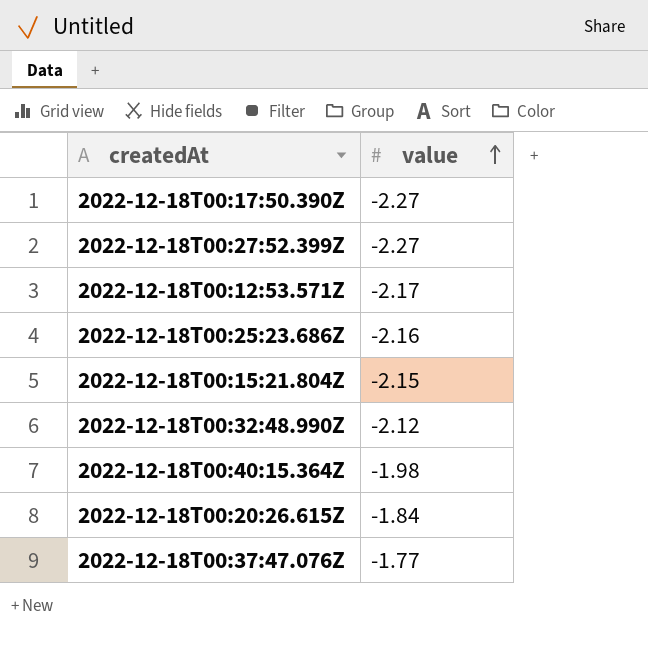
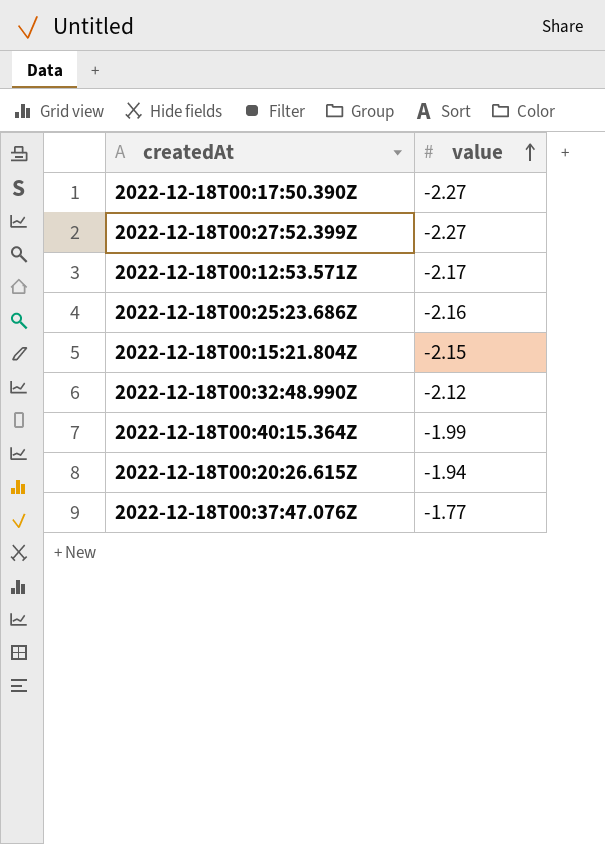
2022-12-18T00:40:15.364Z | value: -1.98 -> -1.99
2022-12-18T00:20:26.615Z | value: -1.84 -> -1.94

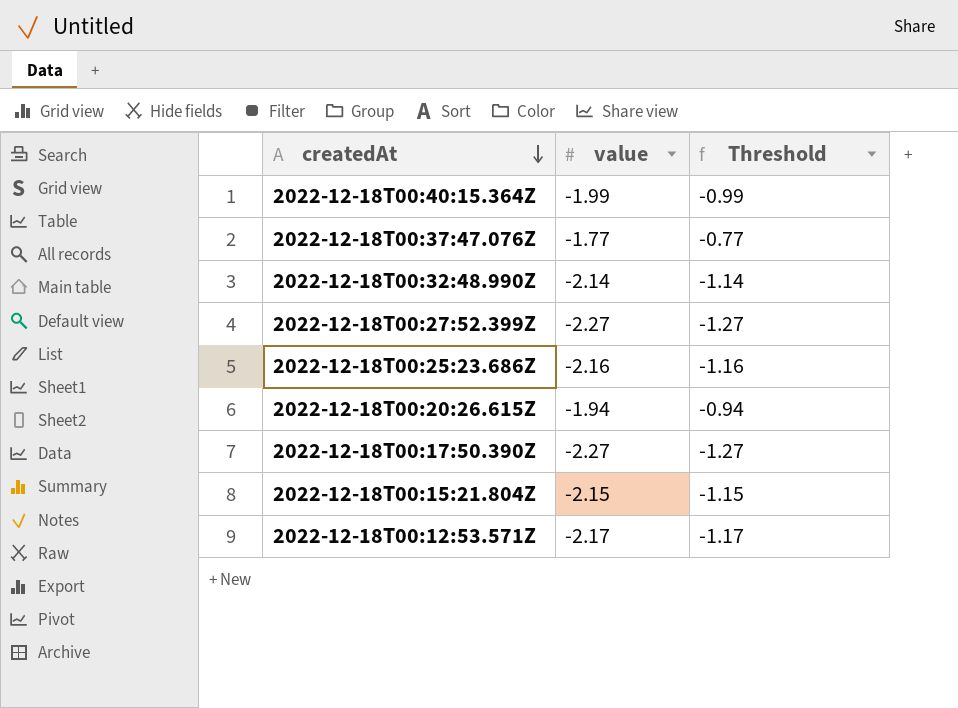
row order: value ascending -> createdAt descending
column Threshold | formula: none -> [value] + 1
2022-12-18T00:32:48.990Z | value: -2.12 -> -2.14

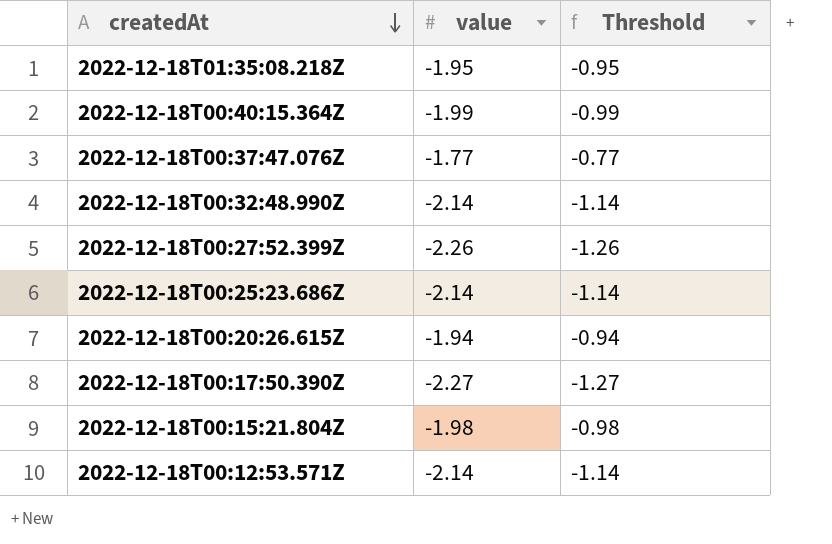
row 2022-12-18T01:35:08.218Z: none -> -1.95 | -0.95
2022-12-18T00:27:52.399Z | value: -2.27 -> -2.26
2022-12-18T00:27:52.399Z | Threshold: -1.27 -> -1.26
2022-12-18T00:25:23.686Z | value: -2.16 -> -2.14
2022-12-18T00:25:23.686Z | Threshold: -1.16 -> -1.14
2022-12-18T00:15:21.804Z | value: -2.15 -> -1.98
2022-12-18T00:15:21.804Z | Threshold: -1.15 -> -0.98
2022-12-18T00:12:53.571Z | value: -2.17 -> -2.14
2022-12-18T00:12:53.571Z | Threshold: -1.17 -> -1.14

